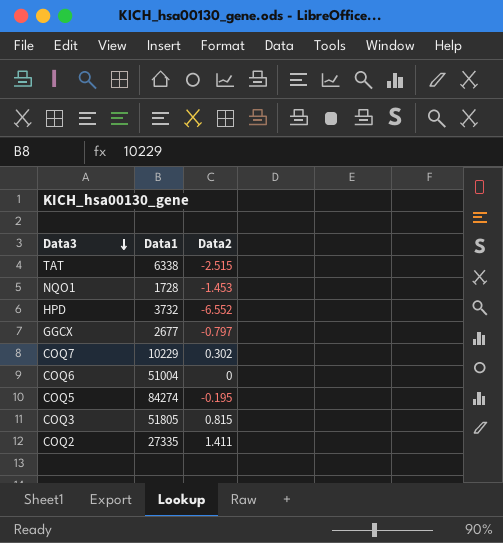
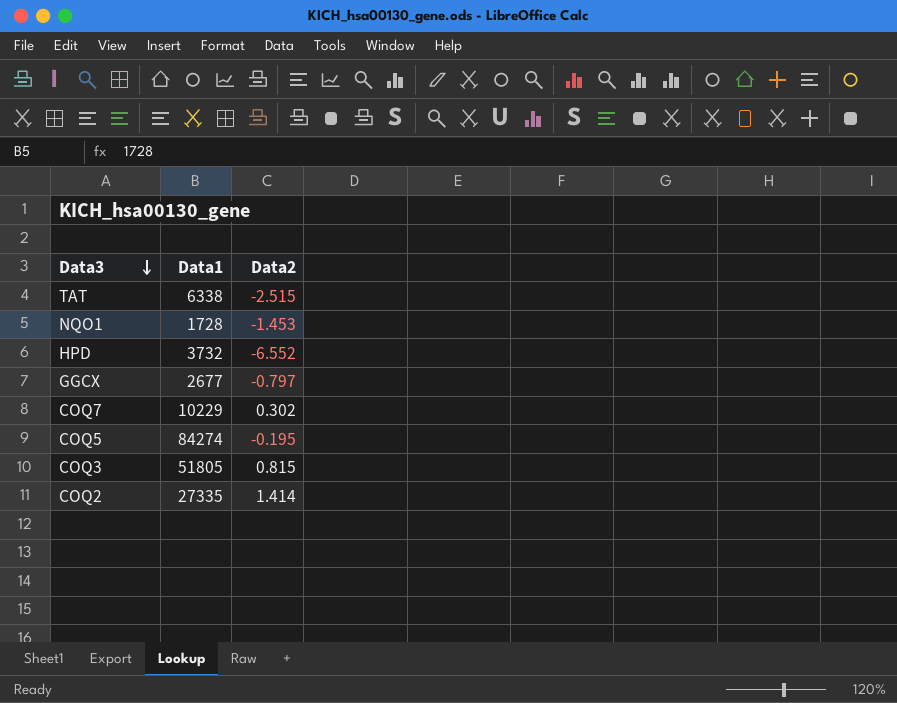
row COQ6: 51004 | 0 -> none
COQ2 | Data2: 1.411 -> 1.414

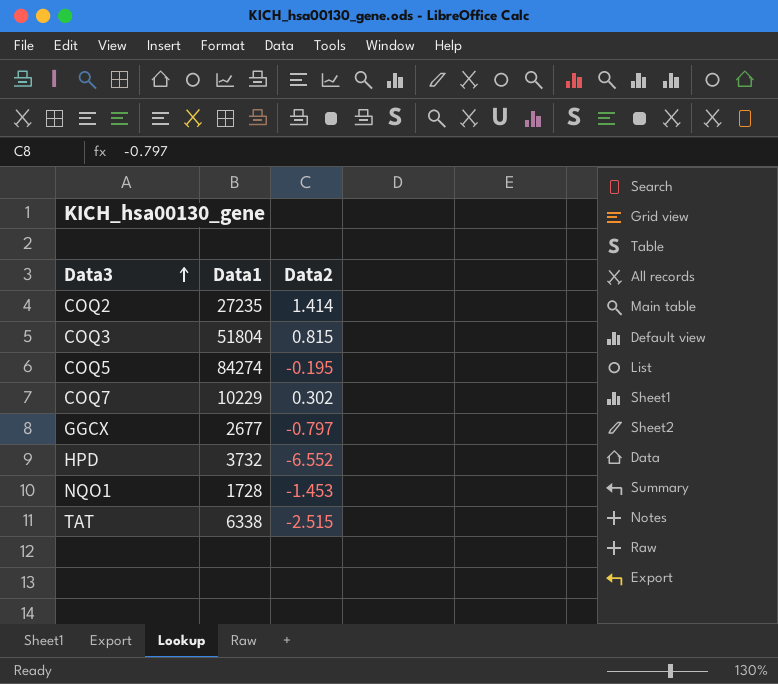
row order: Data3 descending -> Data3 ascending
COQ2 | Data1: 27335 -> 27235
COQ3 | Data1: 51805 -> 51804

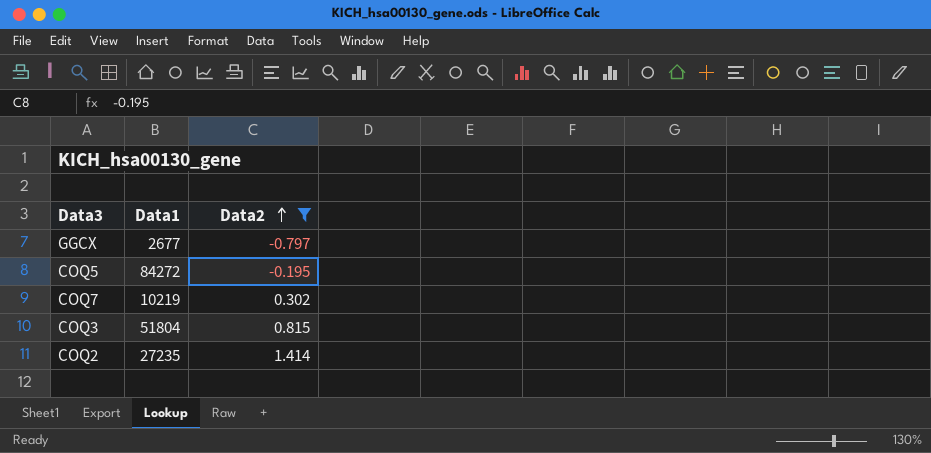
filter: none -> Data2 >= -0.797
row order: Data3 ascending -> Data2 ascending
COQ5 | Data1: 84274 -> 84272
COQ7 | Data1: 10229 -> 10219

